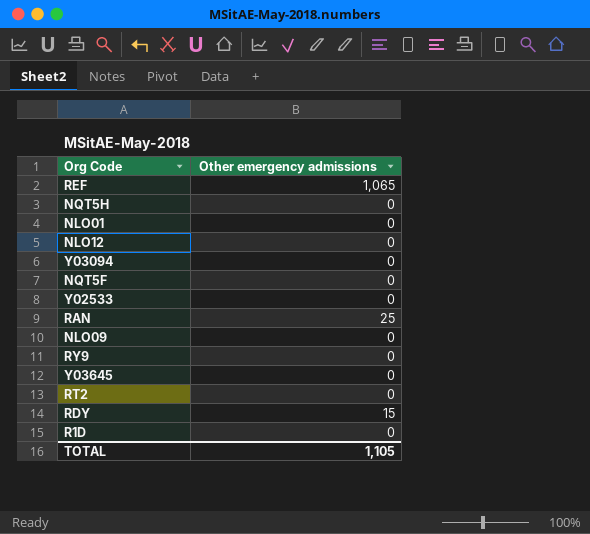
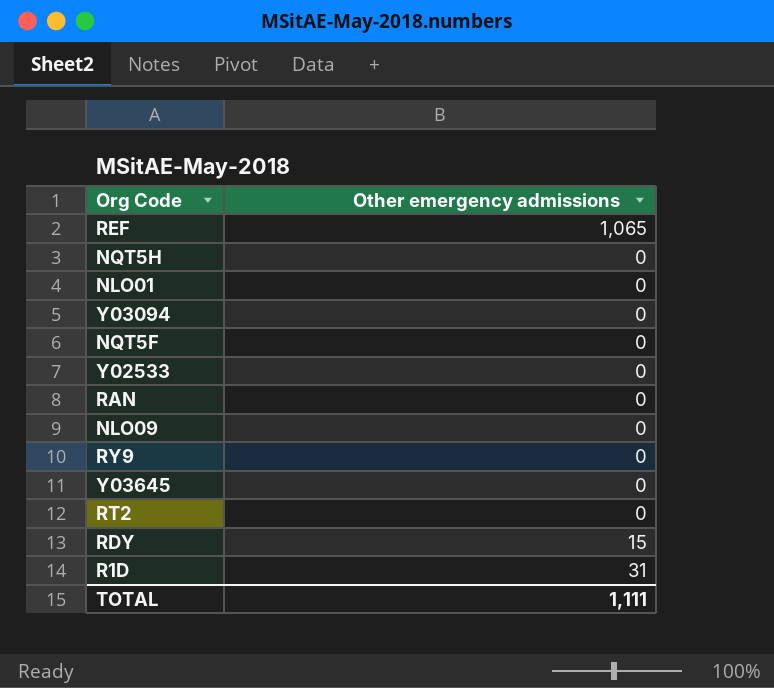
row NLO12: 0 -> none
RAN | Other emergency admissions: 25 -> 0
R1D | Other emergency admissions: 0 -> 31
TOTAL | Other emergency admissions: 1,105 -> 1,111

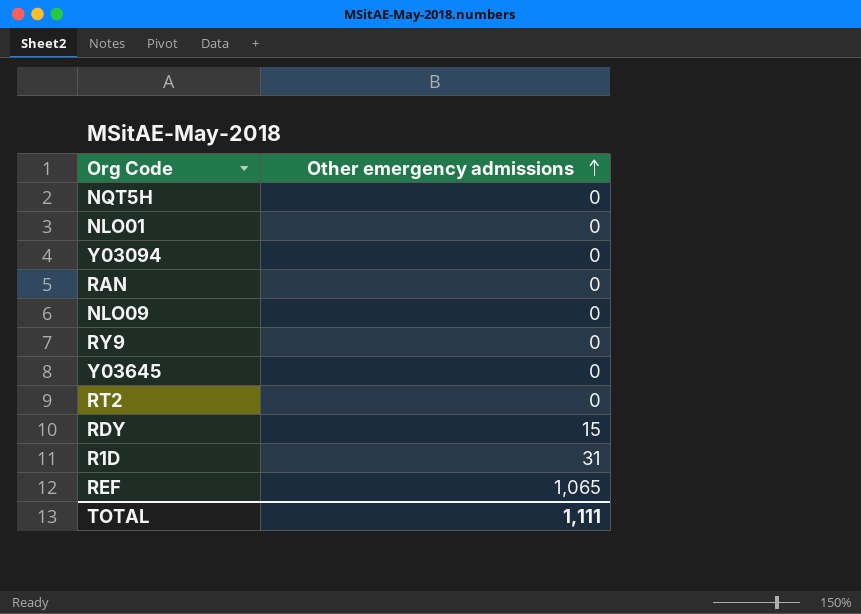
row order: none -> Other emergency admissions ascending
row NQT5F: 0 -> none
row Y02533: 0 -> none

